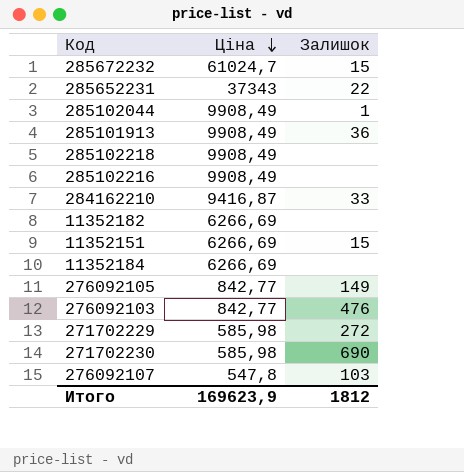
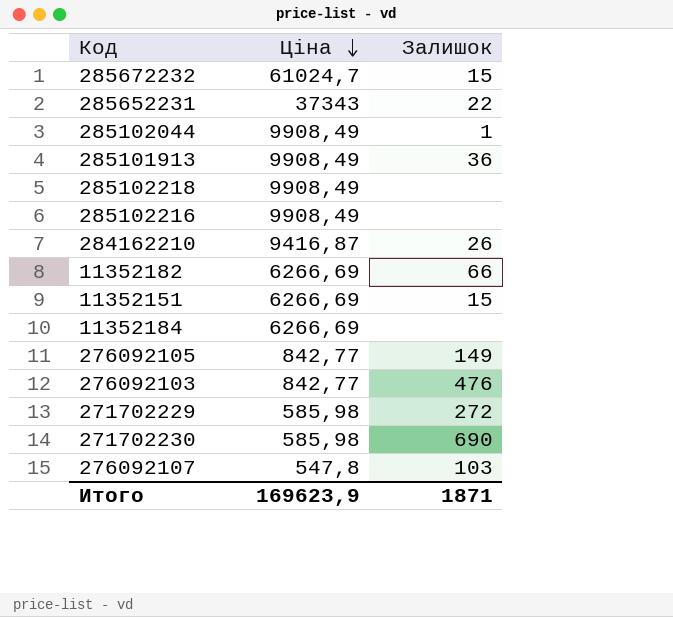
284162210 | Залишок: 33 -> 26
11352182 | Залишок: none -> 66
Итого | Залишок: 1812 -> 1871

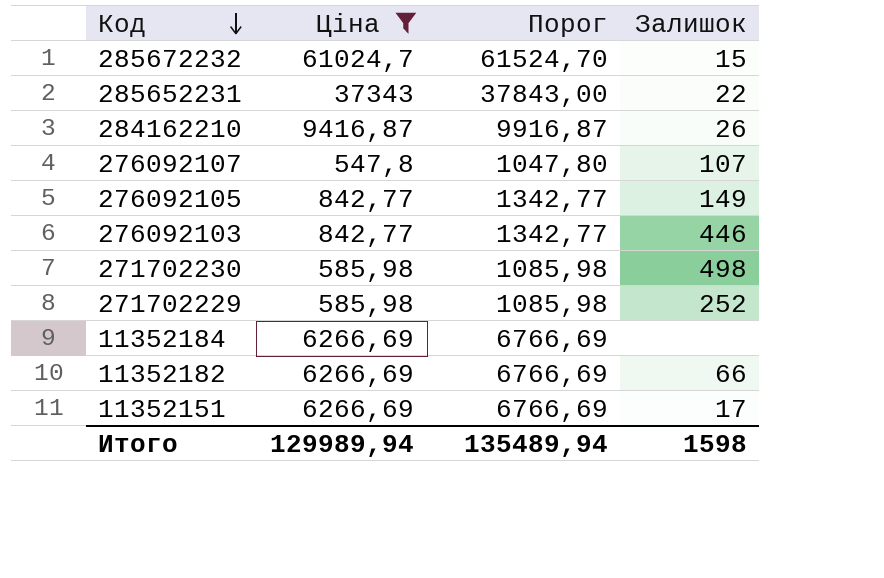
filter: none -> Ціна != 9908,49
row order: Ціна descending -> Код descending
column Порог | formula: none -> [Ціна] + 500
276092107 | Залишок: 103 -> 107
276092103 | Залишок: 476 -> 446
271702230 | Залишок: 690 -> 498
271702229 | Залишок: 272 -> 252
11352151 | Залишок: 15 -> 17
Итого | Ціна: 169623,9 -> 129989,94
Итого | Залишок: 1871 -> 1598

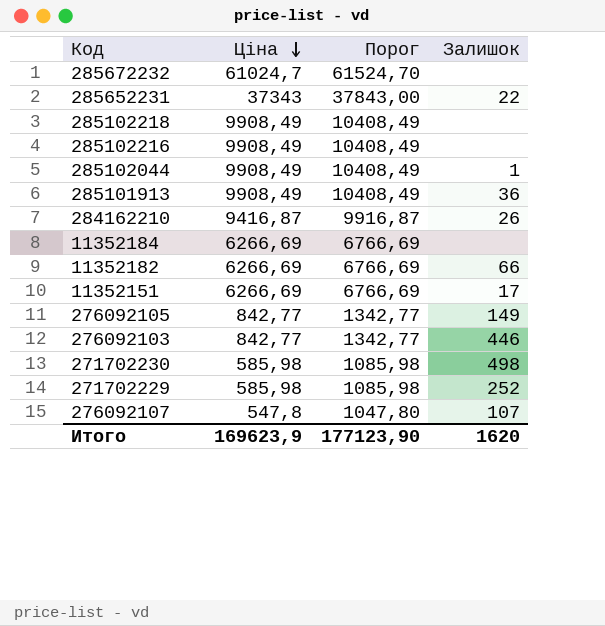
filter: Ціна != 9908,49 -> none
row order: Код descending -> Ціна descending
285672232 | Залишок: 15 -> none
Итого | Ціна: 129989,94 -> 169623,9
Итого | Порог: 135489,94 -> 177123,90
Итого | Залишок: 1598 -> 1620

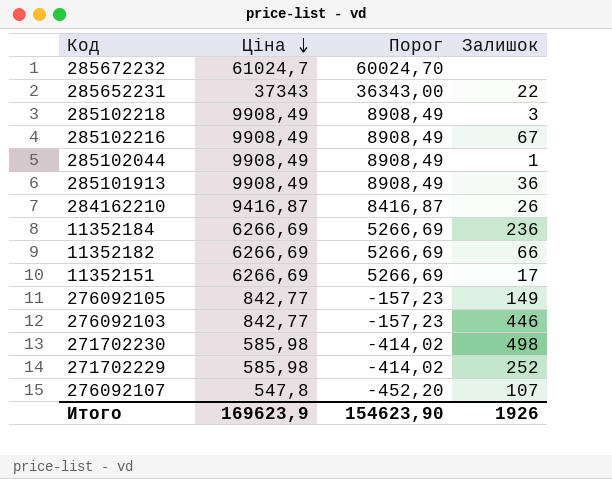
column Порог | formula: [Ціна] + 500 -> [Ціна] - 1000
285102218 | Залишок: none -> 3
285102216 | Залишок: none -> 67
11352184 | Залишок: none -> 236
Итого | Порог: 177123,90 -> 154623,90
Итого | Залишок: 1620 -> 1926

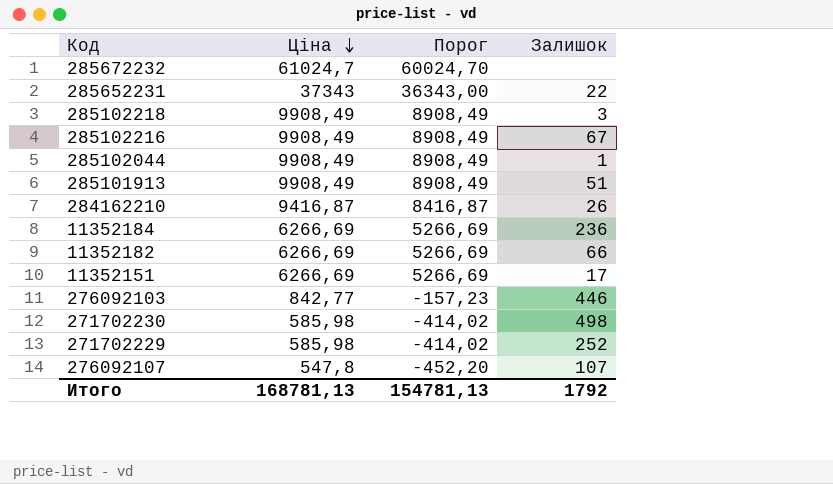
row 276092105: 842,77 | -157,23 | 149 -> none
285101913 | Залишок: 36 -> 51
Итого | Ціна: 169623,9 -> 168781,13
Итого | Порог: 154623,90 -> 154781,13
Итого | Залишок: 1926 -> 1792

